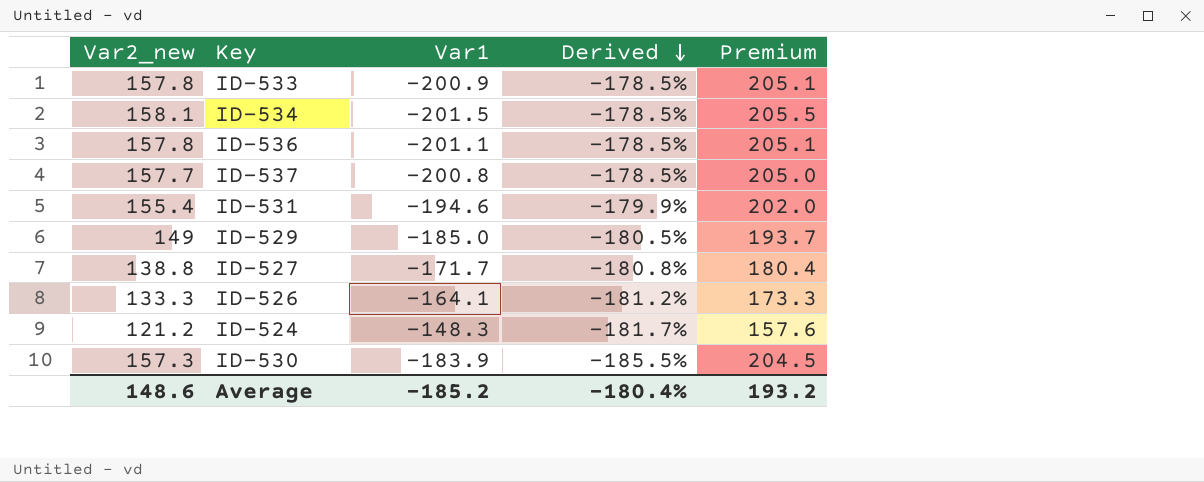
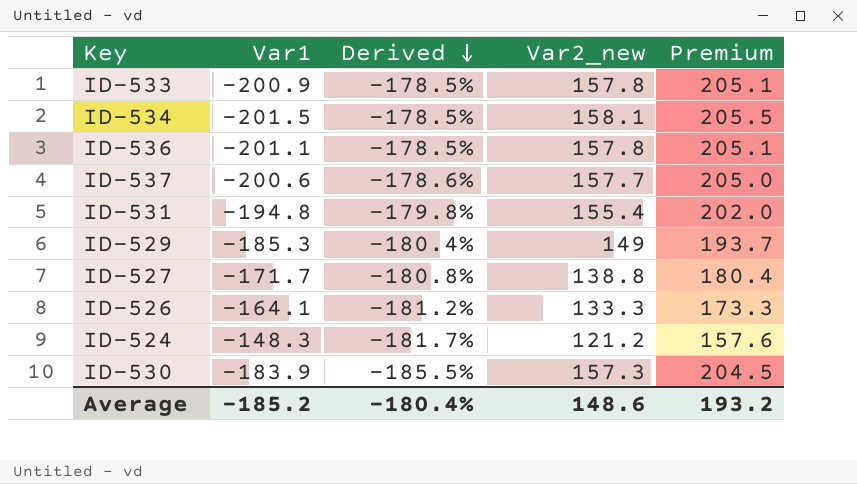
column Var2_new | position: 1 -> 4
ID-537 | Var1: -200.8 -> -200.6
ID-537 | Derived: -178.5% -> -178.6%
ID-531 | Var1: -194.6 -> -194.8
ID-531 | Derived: -179.9% -> -179.8%
ID-529 | Var1: -185.0 -> -185.3
ID-529 | Derived: -180.5% -> -180.4%

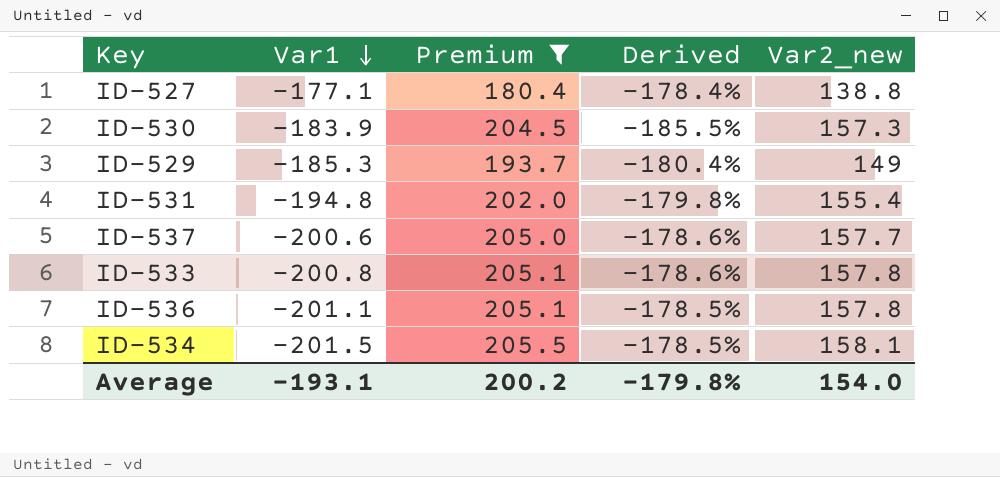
filter: none -> Premium >= 180.4
row order: Derived descending -> Var1 descending
column Premium | position: 5 -> 3
ID-527 | Var1: -171.7 -> -177.1
ID-527 | Derived: -180.8% -> -178.4%
ID-533 | Var1: -200.9 -> -200.8
ID-533 | Derived: -178.5% -> -178.6%
Average | Var1: -185.2 -> -193.1
Average | Premium: 193.2 -> 200.2
Average | Derived: -180.4% -> -179.8%
Average | Var2_new: 148.6 -> 154.0

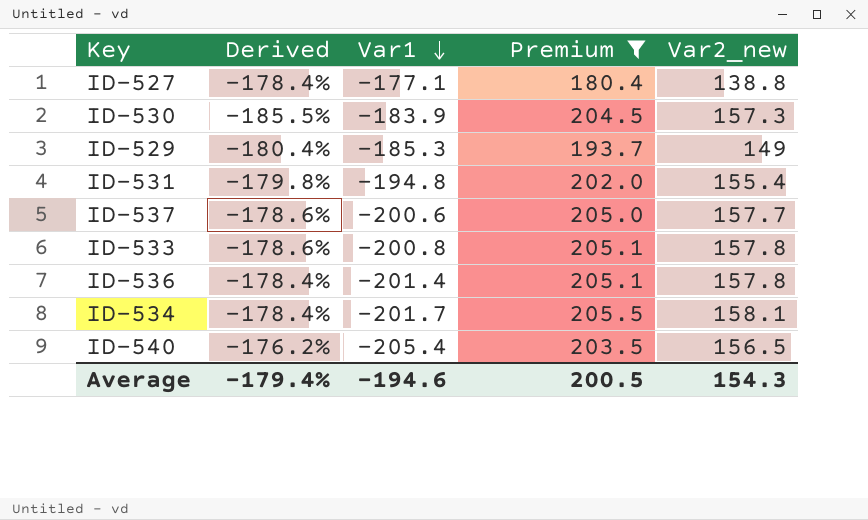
column Derived | position: 4 -> 2
ID-536 | Derived: -178.5% -> -178.4%
ID-536 | Var1: -201.1 -> -201.4
ID-534 | Derived: -178.5% -> -178.4%
ID-534 | Var1: -201.5 -> -201.7
row ID-540: none -> -176.2% | -205.4 | 203.5 | 156.5
Average | Derived: -179.8% -> -179.4%
Average | Var1: -193.1 -> -194.6
Average | Premium: 200.2 -> 200.5
Average | Var2_new: 154.0 -> 154.3

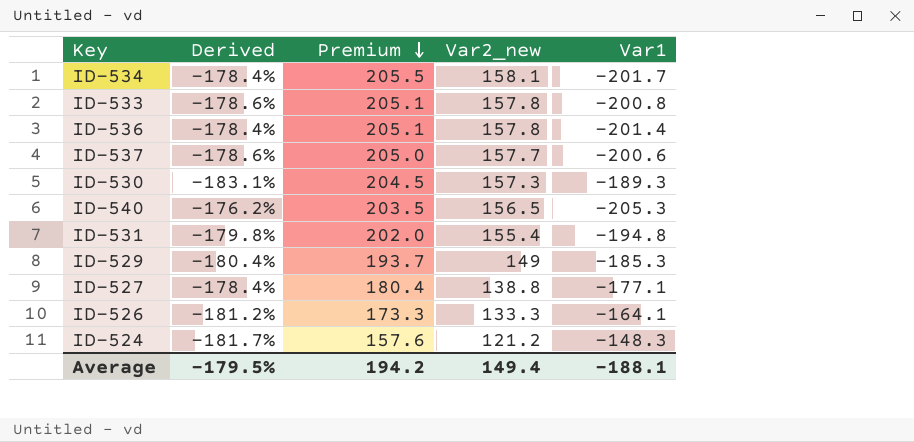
filter: Premium >= 180.4 -> none
row order: Var1 descending -> Premium descending
column Var1 | position: 3 -> 5
ID-530 | Derived: -185.5% -> -183.1%
ID-530 | Var1: -183.9 -> -189.3
ID-540 | Var1: -205.4 -> -205.3
Average | Derived: -179.4% -> -179.5%
Average | Premium: 200.5 -> 194.2
Average | Var2_new: 154.3 -> 149.4
Average | Var1: -194.6 -> -188.1

